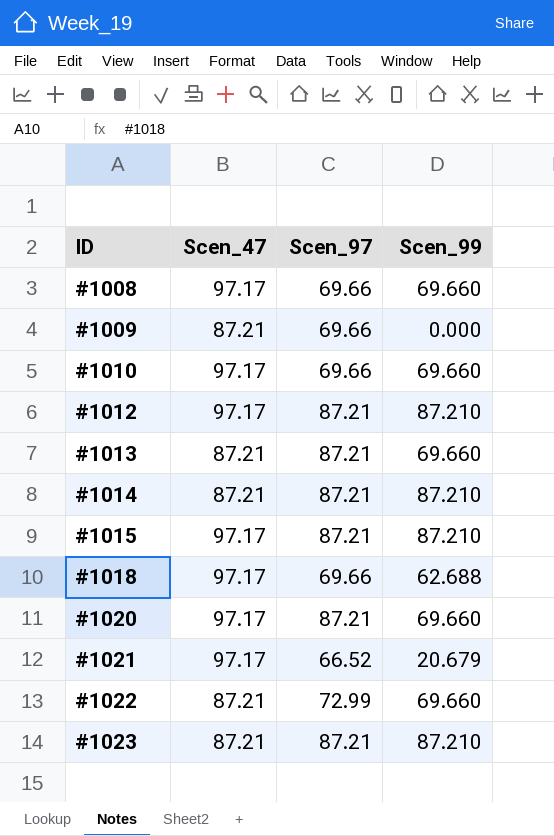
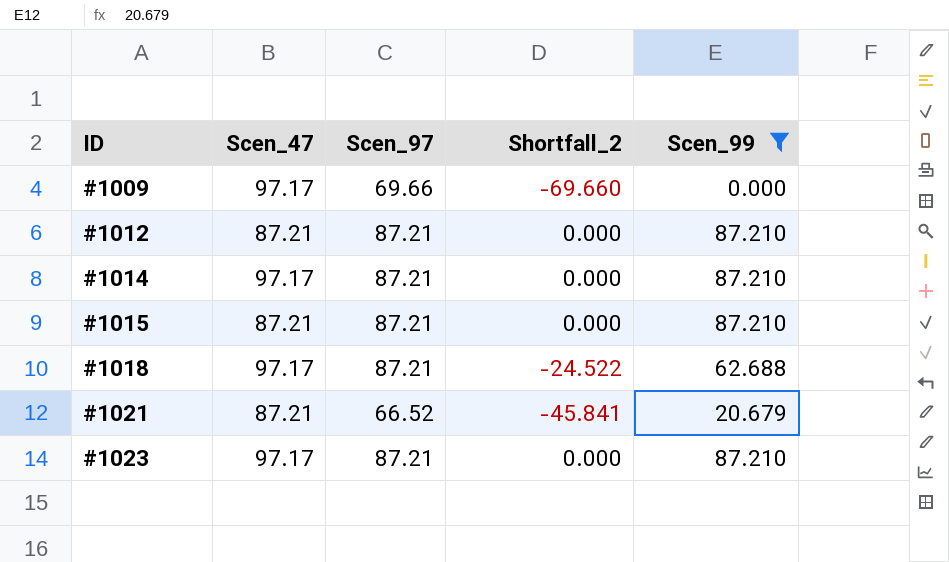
filter: none -> Scen_99 != 69.660
column Shortfall_2 | formula: none -> [Scen_99] - [Scen_97]
#1009 | Scen_47: 87.21 -> 97.17
#1012 | Scen_47: 97.17 -> 87.21
#1014 | Scen_47: 87.21 -> 97.17
#1015 | Scen_47: 97.17 -> 87.21
#1018 | Scen_97: 69.66 -> 87.21
#1021 | Scen_47: 97.17 -> 87.21
#1023 | Scen_47: 87.21 -> 97.17

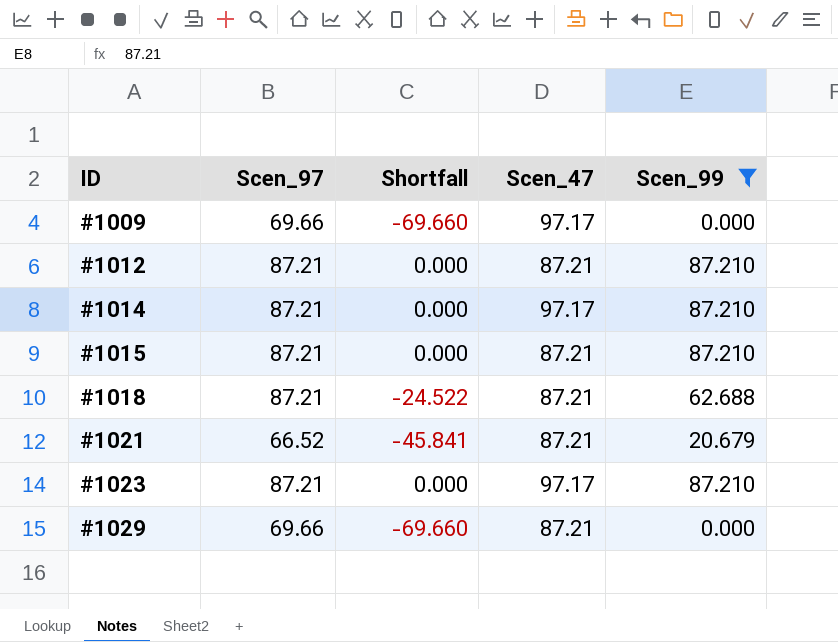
column name: Shortfall_2 -> Shortfall
column Scen_47 | position: 2 -> 4
#1018 | Scen_47: 97.17 -> 87.21
row #1029: none -> 69.66 | -69.660 | 87.21 | 0.000

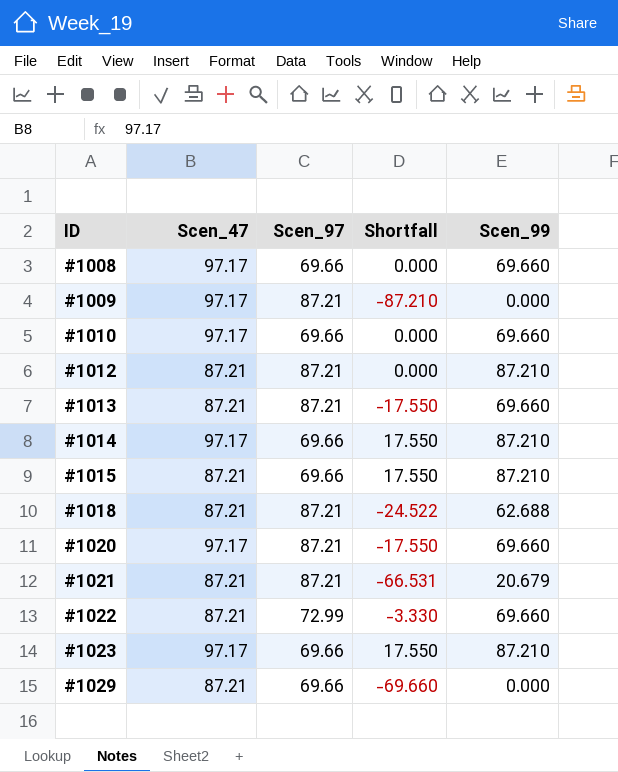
filter: Scen_99 != 69.660 -> none
column Scen_47 | position: 4 -> 2
#1009 | Scen_97: 69.66 -> 87.21
#1009 | Shortfall: -69.660 -> -87.210
#1014 | Scen_97: 87.21 -> 69.66
#1014 | Shortfall: 0.000 -> 17.550
#1015 | Scen_97: 87.21 -> 69.66
#1015 | Shortfall: 0.000 -> 17.550
#1021 | Scen_97: 66.52 -> 87.21
#1021 | Shortfall: -45.841 -> -66.531
#1023 | Scen_97: 87.21 -> 69.66
#1023 | Shortfall: 0.000 -> 17.550

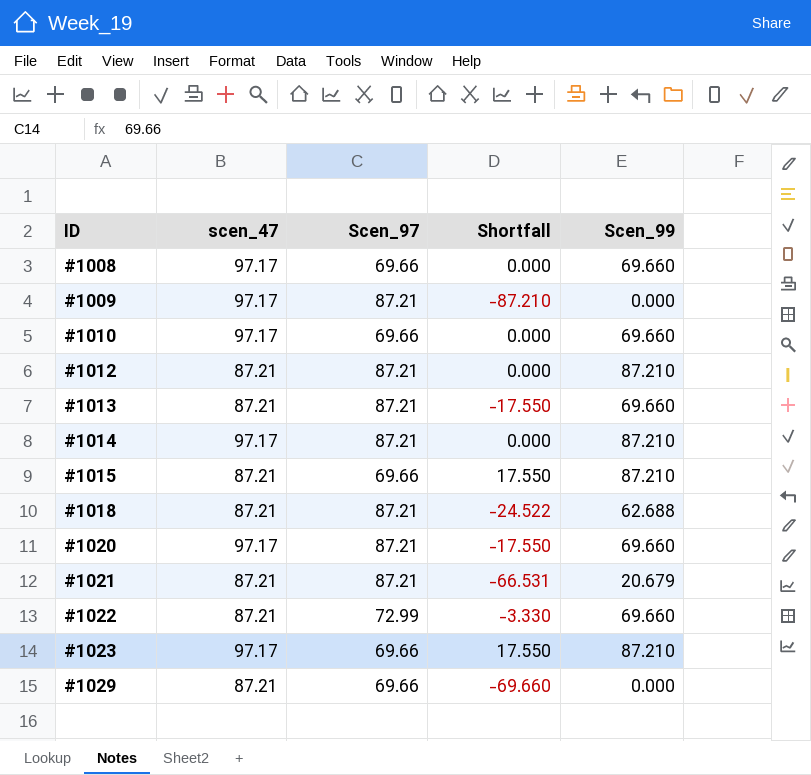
column name: Scen_47 -> scen_47
#1014 | Scen_97: 69.66 -> 87.21
#1014 | Shortfall: 17.550 -> 0.000

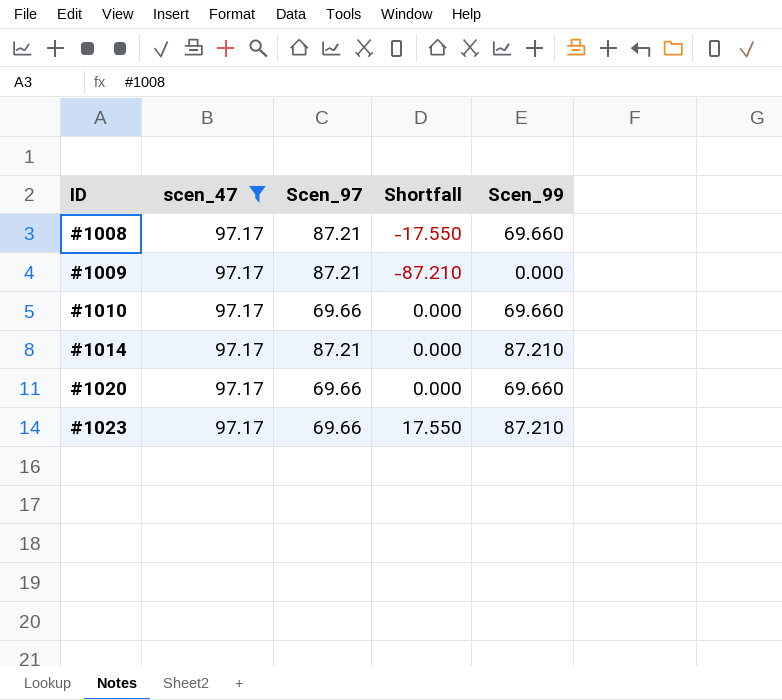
filter: none -> scen_47 = 97.17
#1008 | Scen_97: 69.66 -> 87.21
#1008 | Shortfall: 0.000 -> -17.550
#1020 | Scen_97: 87.21 -> 69.66
#1020 | Shortfall: -17.550 -> 0.000

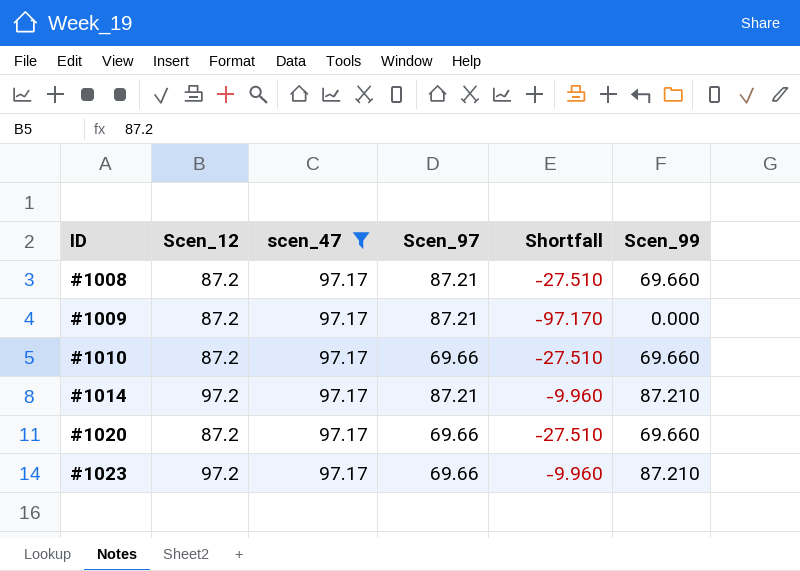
column Scen_12 | position: none -> 2
column Shortfall | formula: [Scen_99] - [Scen_97] -> [Scen_99] - [scen_47]

